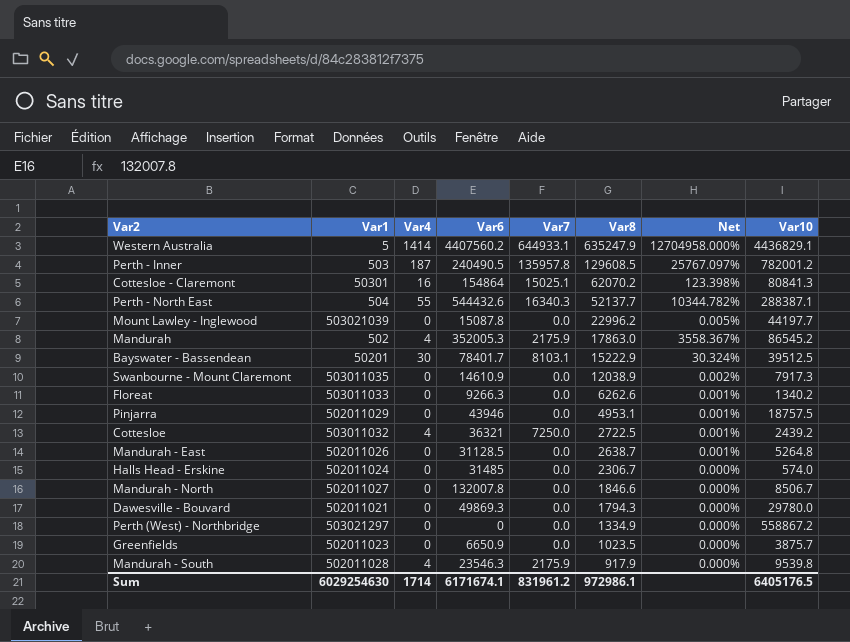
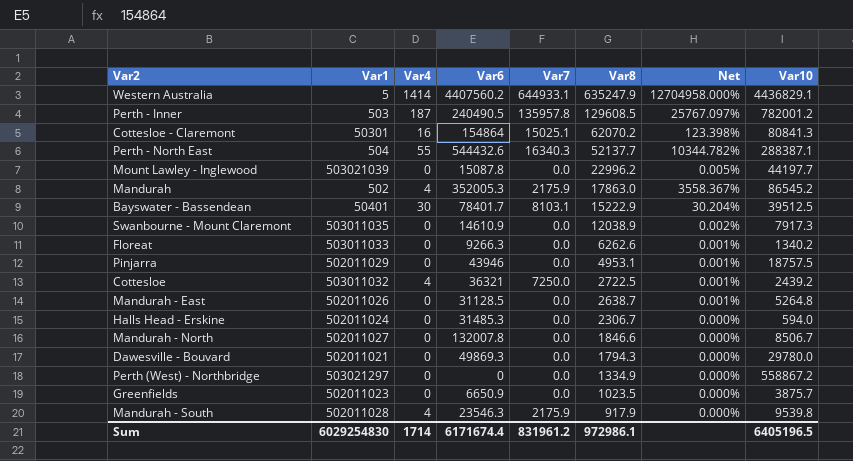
Bayswater - Bassendean | Var1: 50201 -> 50401
Bayswater - Bassendean | Net: 30.324% -> 30.204%
Halls Head - Erskine | Var6: 31485 -> 31485.3
Halls Head - Erskine | Var10: 574.0 -> 594.0
Sum | Var1: 6029254630 -> 6029254830
Sum | Var6: 6171674.1 -> 6171674.4
Sum | Var10: 6405176.5 -> 6405196.5

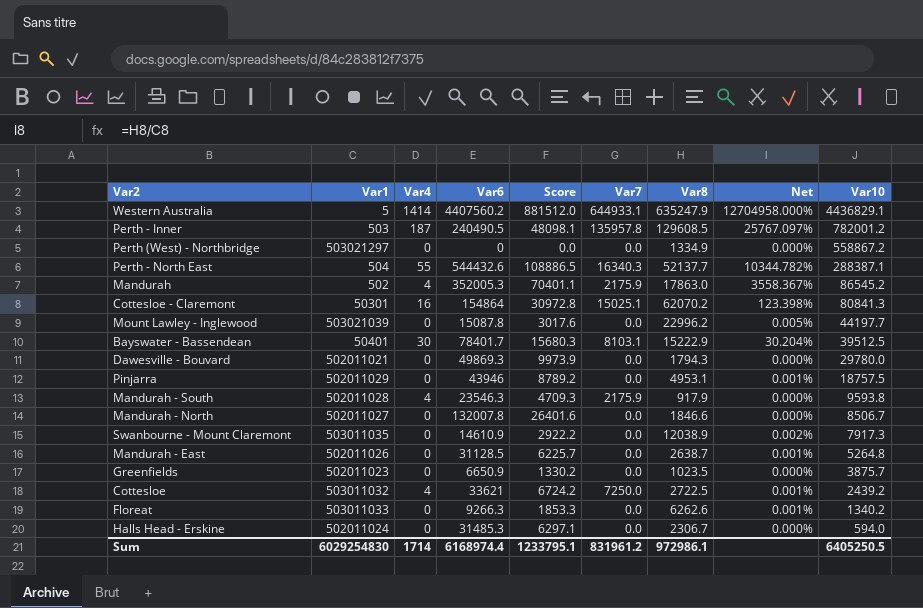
row order: Var8 descending -> Var10 descending
column Score | formula: none -> [Var6] * 0.2
Mandurah - South | Var10: 9539.8 -> 9593.8
Cottesloe | Var6: 36321 -> 33621
Sum | Var6: 6171674.4 -> 6168974.4
Sum | Var10: 6405196.5 -> 6405250.5

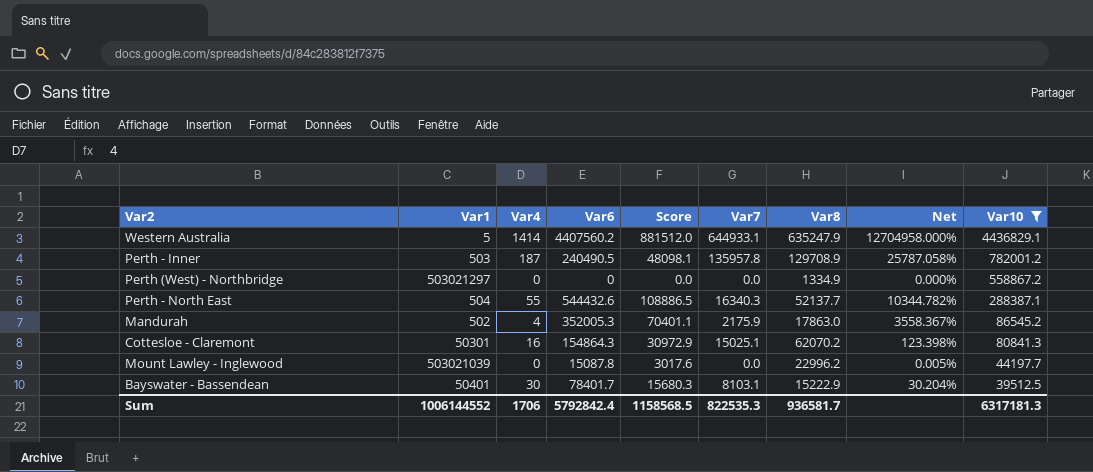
filter: none -> Var10 >= 39512.5
Perth - Inner | Var8: 129608.5 -> 129708.9
Perth - Inner | Net: 25767.097% -> 25787.058%
Cottesloe - Claremont | Var6: 154864 -> 154864.3
Cottesloe - Claremont | Score: 30972.8 -> 30972.9
Sum | Var1: 6029254830 -> 1006144552
Sum | Var4: 1714 -> 1706
Sum | Var6: 6168974.4 -> 5792842.4
Sum | Score: 1233795.1 -> 1158568.5
Sum | Var7: 831961.2 -> 822535.3
Sum | Var8: 972986.1 -> 936581.7
Sum | Var10: 6405250.5 -> 6317181.3

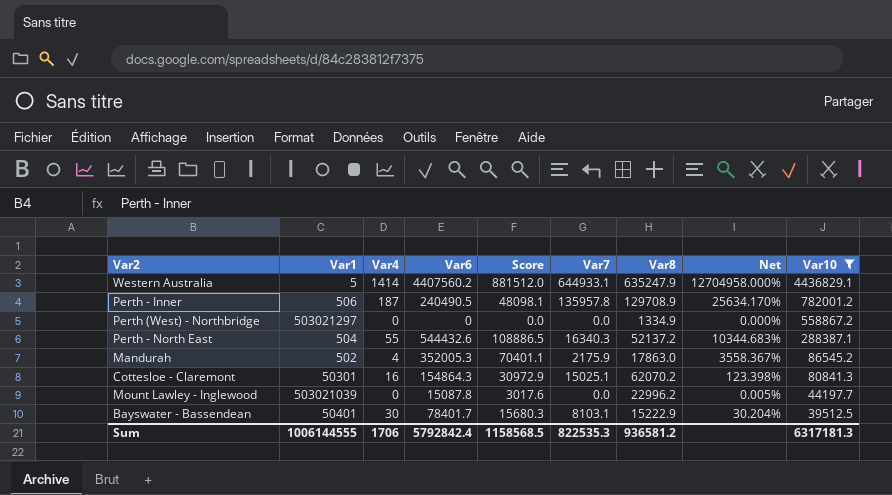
Perth - Inner | Var1: 503 -> 506
Perth - Inner | Net: 25787.058% -> 25634.170%
Perth - North East | Var8: 52137.7 -> 52137.2
Perth - North East | Net: 10344.782% -> 10344.683%
Sum | Var1: 1006144552 -> 1006144555
Sum | Var8: 936581.7 -> 936581.2

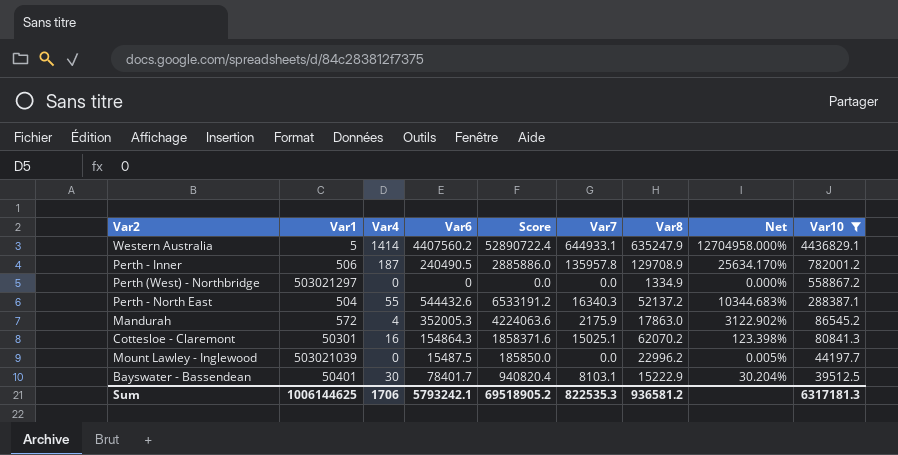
column Score | formula: [Var6] * 0.2 -> [Var6] * 12
Mandurah | Var1: 502 -> 572
Mandurah | Net: 3558.367% -> 3122.902%
Mount Lawley - Inglewood | Var6: 15087.8 -> 15487.5
Sum | Var1: 1006144555 -> 1006144625
Sum | Var6: 5792842.4 -> 5793242.1
Sum | Score: 1158568.5 -> 69518905.2

